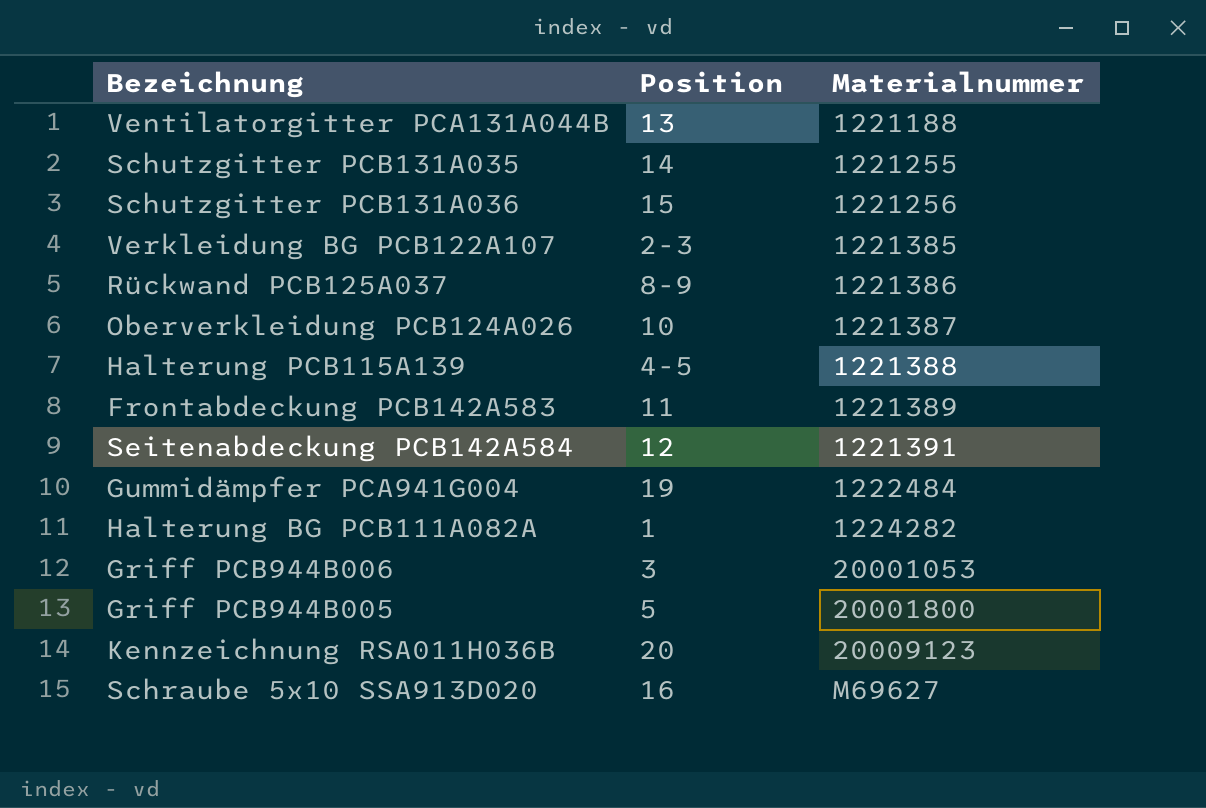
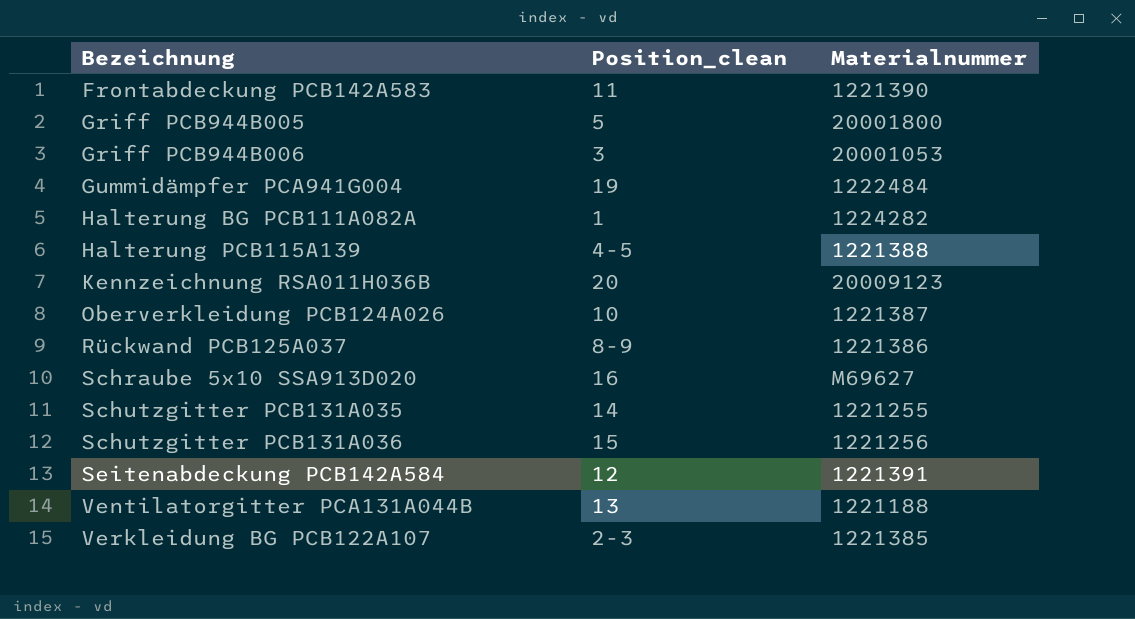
row order: Materialnummer ascending -> Bezeichnung ascending
column name: Position -> Position_clean
Frontabdeckung PCB142A583 | Materialnummer: 1221389 -> 1221390

